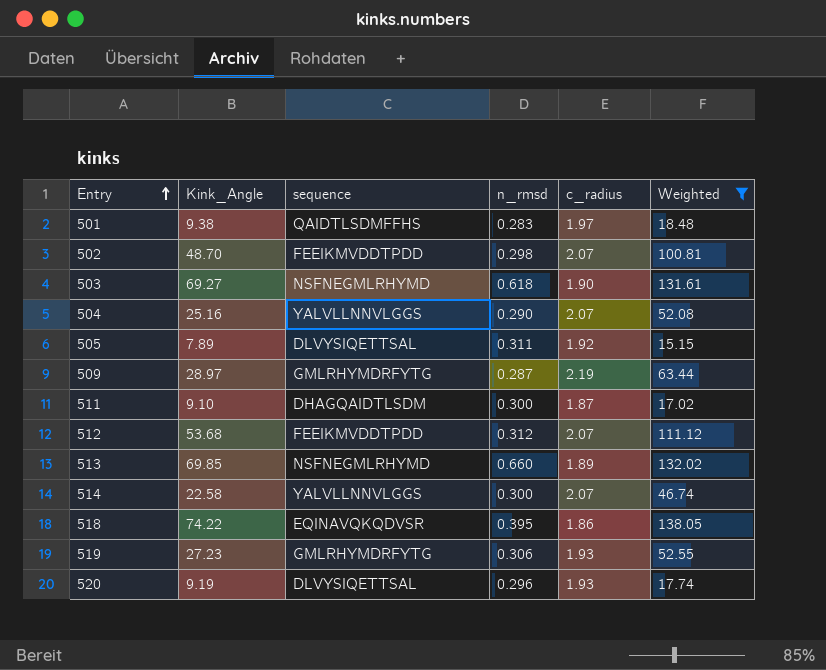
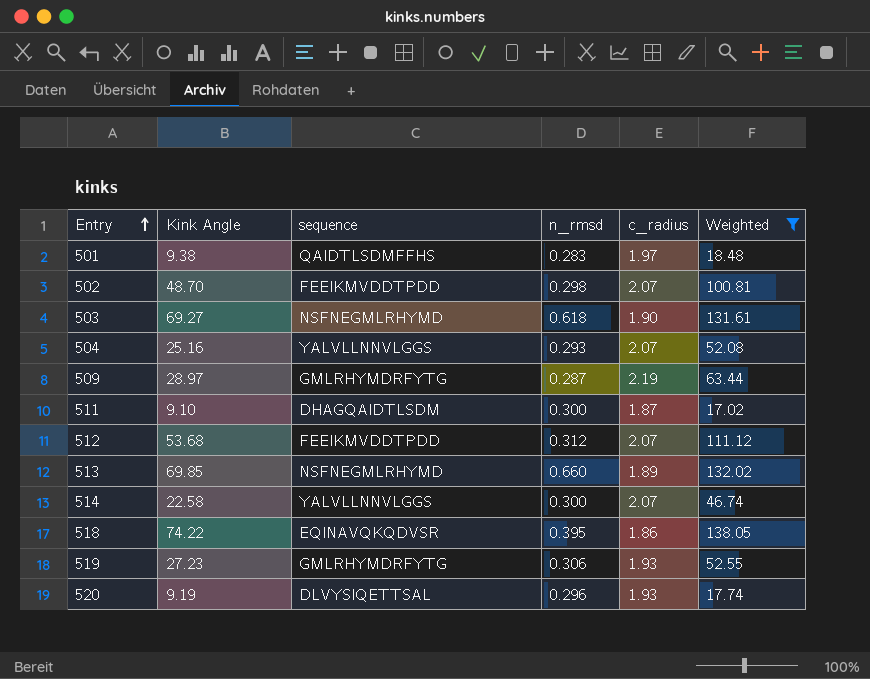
column name: Kink_Angle -> Kink Angle
row 505: 7.89 | DLVYSIQETTSAL | 0.311 | 1.92 | 15.15 -> none
504 | n_rmsd: 0.290 -> 0.293

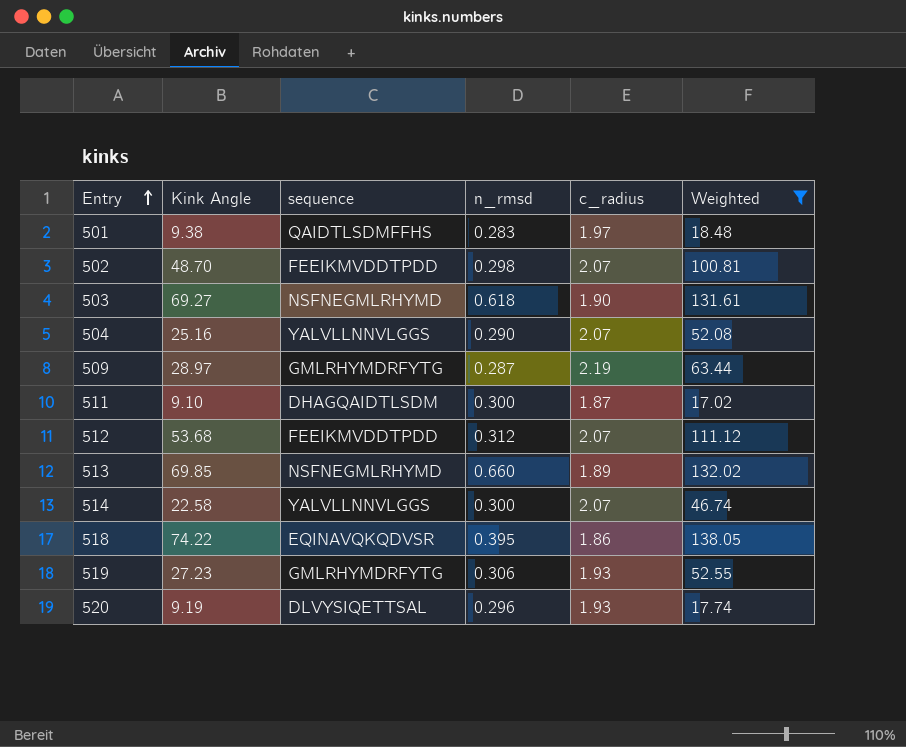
504 | n_rmsd: 0.293 -> 0.290

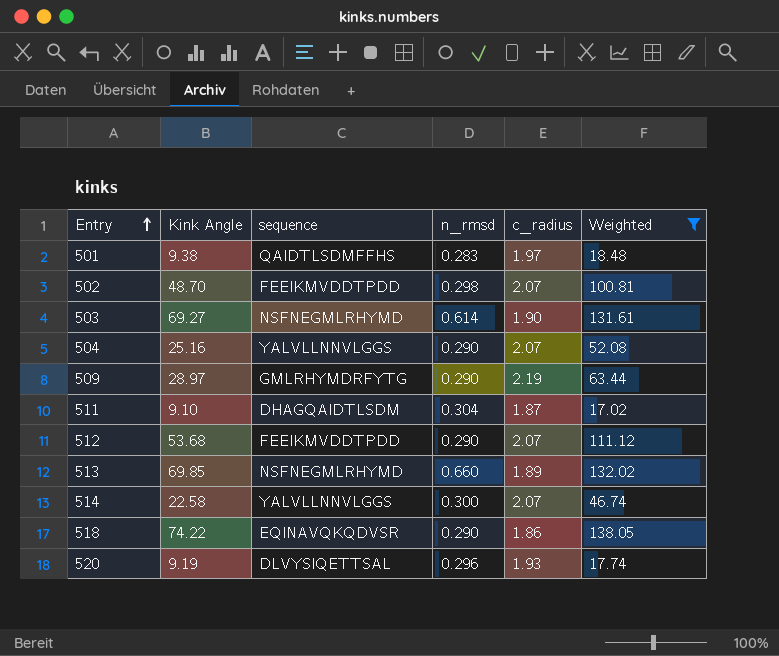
row 519: 27.23 | GMLRHYMDRFYTG | 0.306 | 1.93 | 52.55 -> none
503 | n_rmsd: 0.618 -> 0.614
509 | n_rmsd: 0.287 -> 0.290
511 | n_rmsd: 0.300 -> 0.304
512 | n_rmsd: 0.312 -> 0.290
518 | n_rmsd: 0.395 -> 0.290

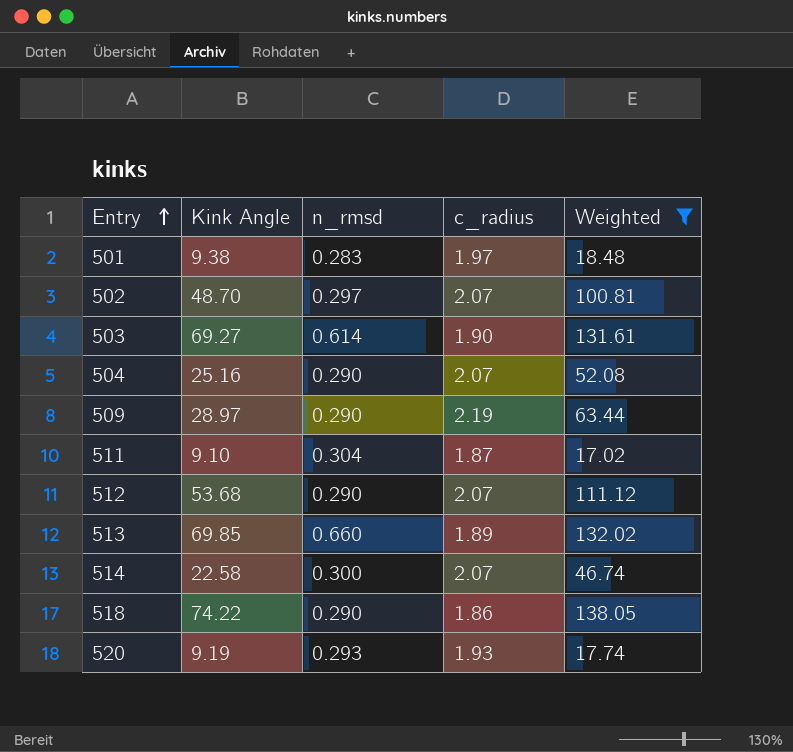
column sequence | position: 3 -> none
502 | n_rmsd: 0.298 -> 0.297
520 | n_rmsd: 0.296 -> 0.293

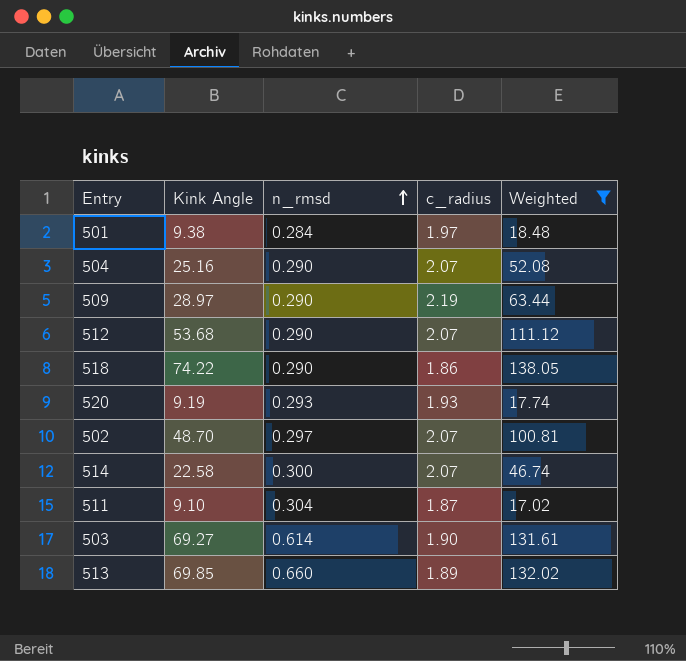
row order: Entry ascending -> n_rmsd ascending
501 | n_rmsd: 0.283 -> 0.284

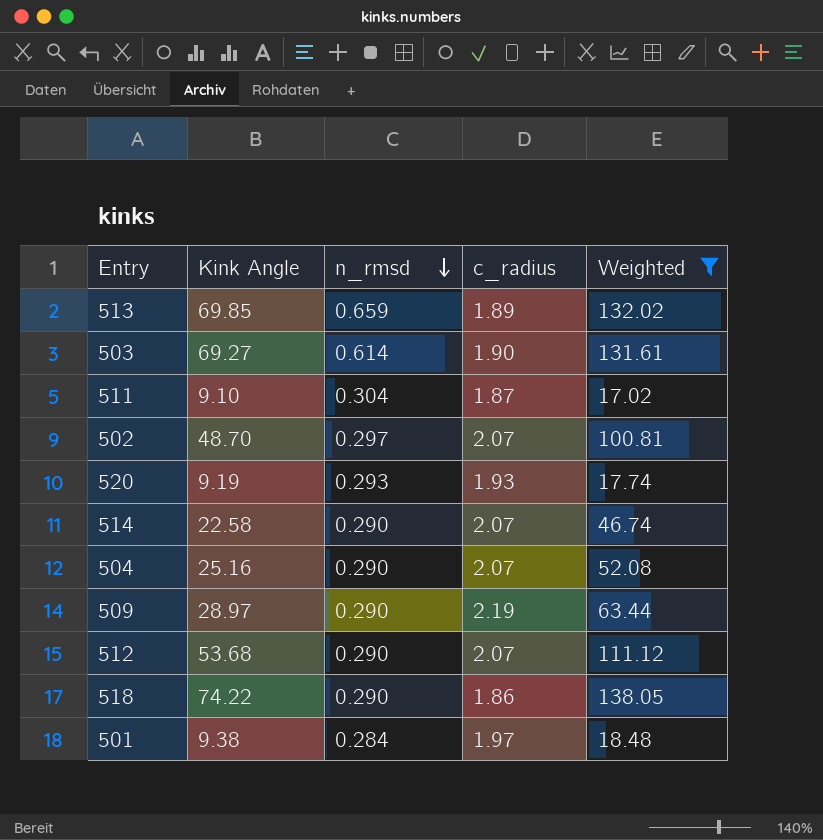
row order: n_rmsd ascending -> n_rmsd descending
513 | n_rmsd: 0.660 -> 0.659
514 | n_rmsd: 0.300 -> 0.290

